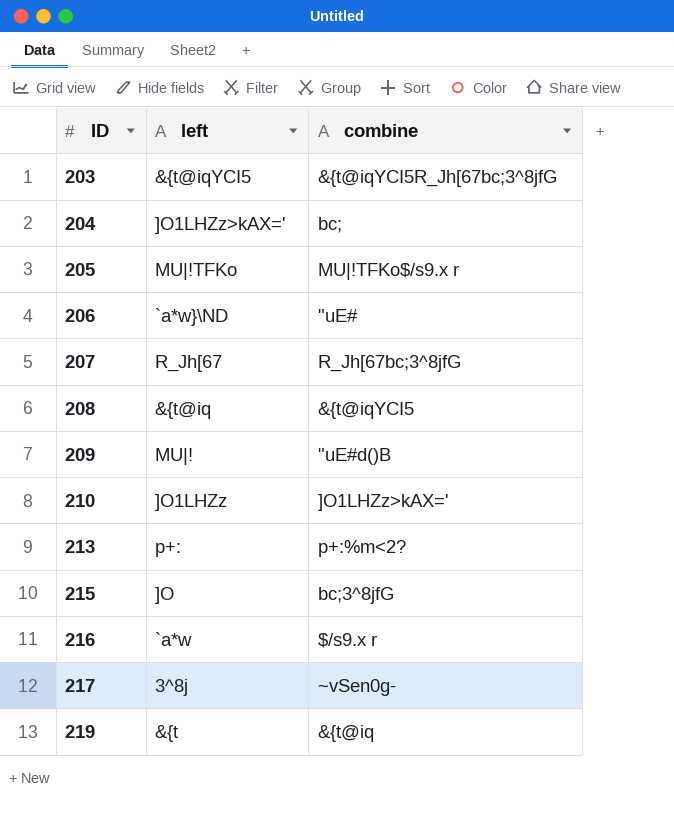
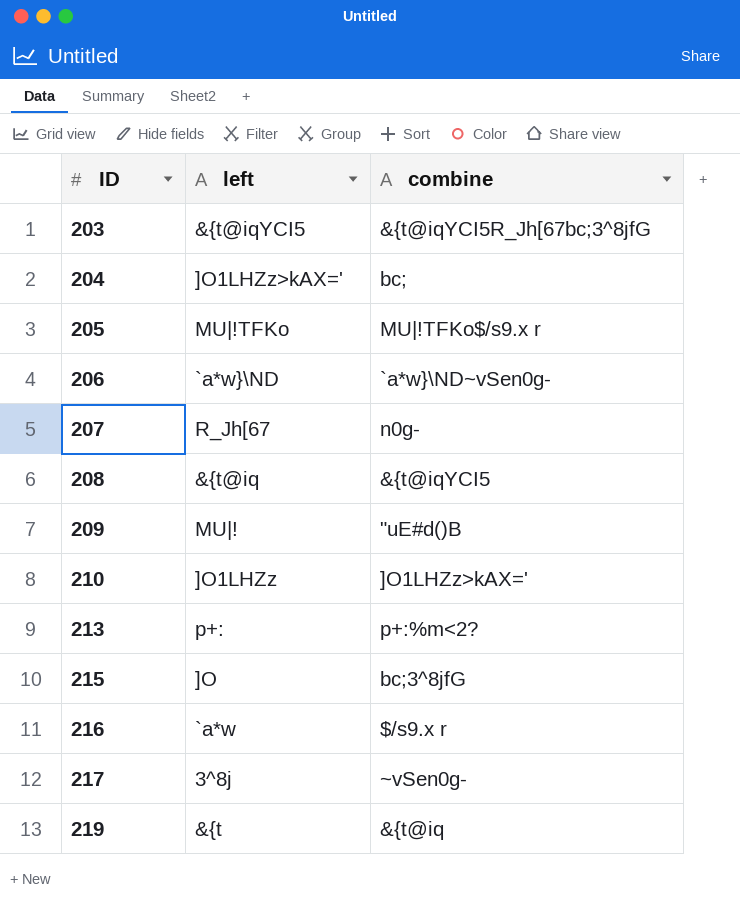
206 | combine: "uE# -> `a*w}\ND~vSen0g-
207 | combine: R_Jh[67bc;3^8jfG -> n0g-

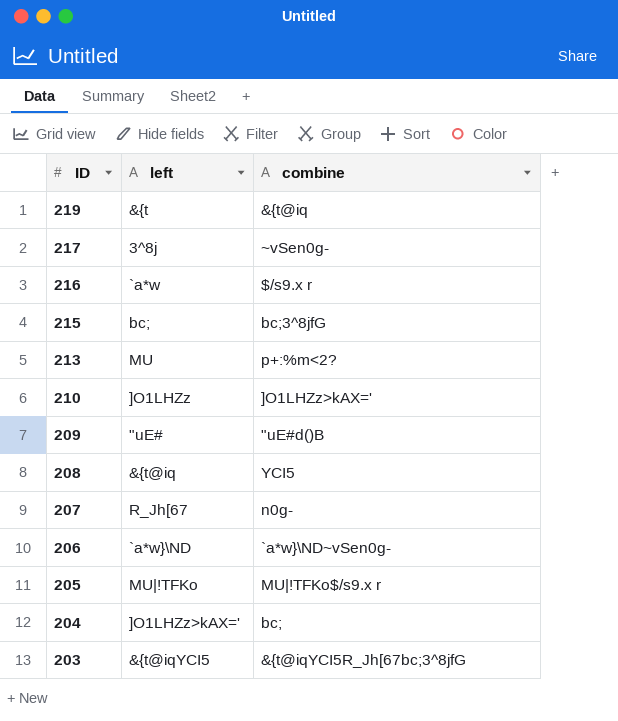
row order: ID ascending -> ID descending
215 | left: ]O -> bc;
213 | left: p+: -> MU
209 | left: MU|! -> "uE#
208 | combine: &{t@iqYCI5 -> YCI5

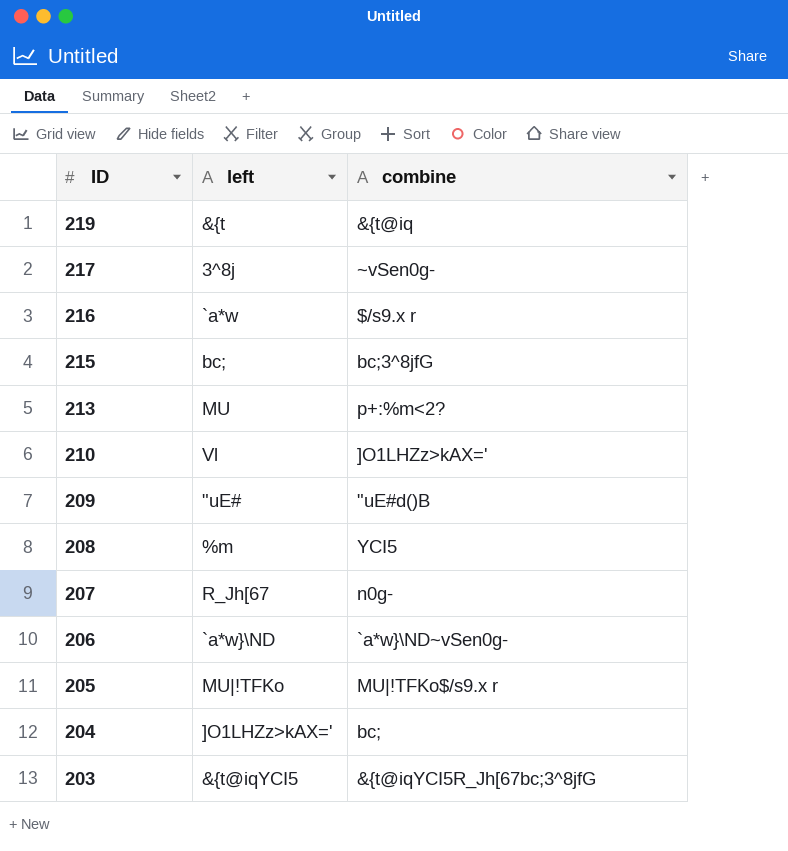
210 | left: ]O1LHZz -> Vl
208 | left: &{t@iq -> %m

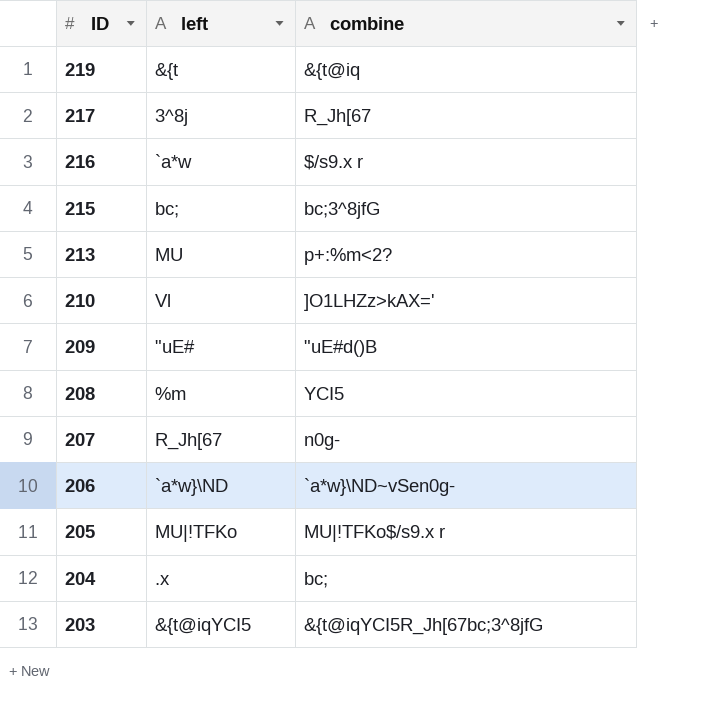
217 | combine: ~vSen0g- -> R_Jh[67
204 | left: ]O1LHZz>kAX=' -> .x

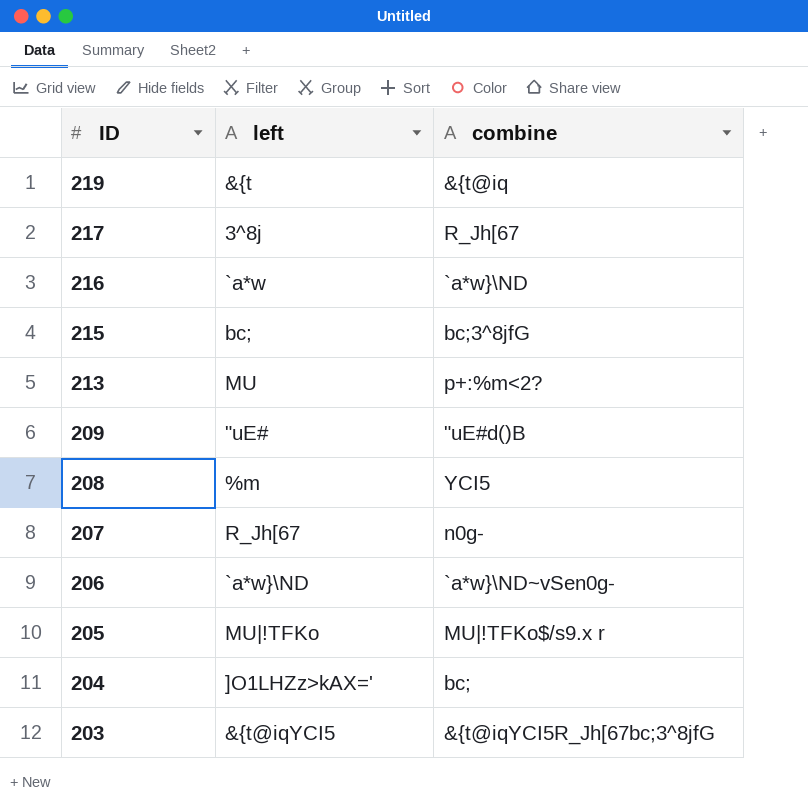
row 210: Vl | ]O1LHZz>kAX=' -> none
216 | combine: $/s9.x r -> `a*w}\ND
204 | left: .x -> ]O1LHZz>kAX='

